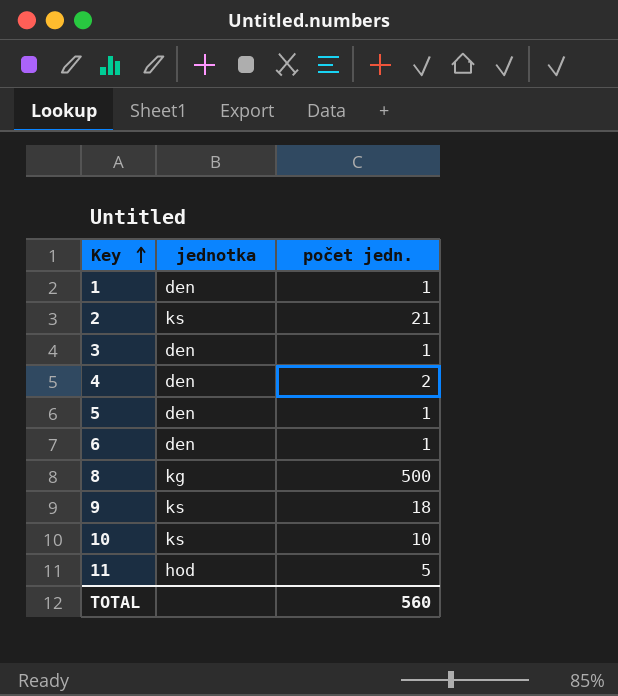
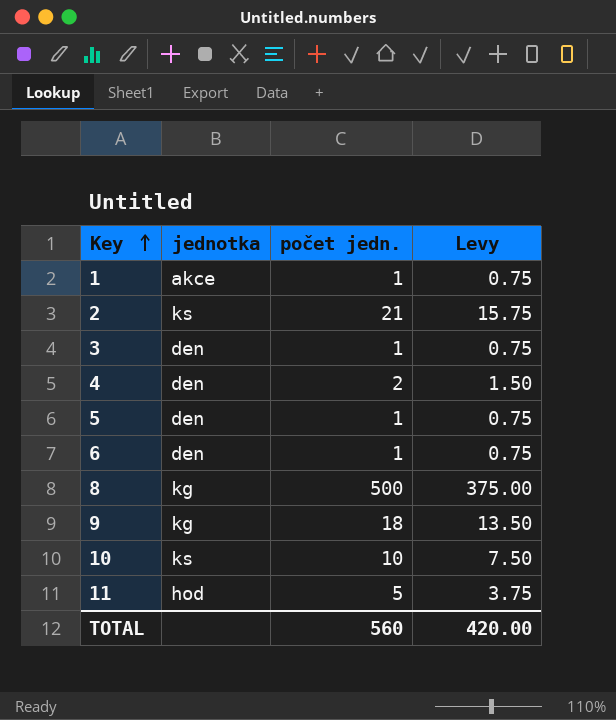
column Levy | formula: none -> [počet jedn.] * 0.75
1 | jednotka: den -> akce
9 | jednotka: ks -> kg

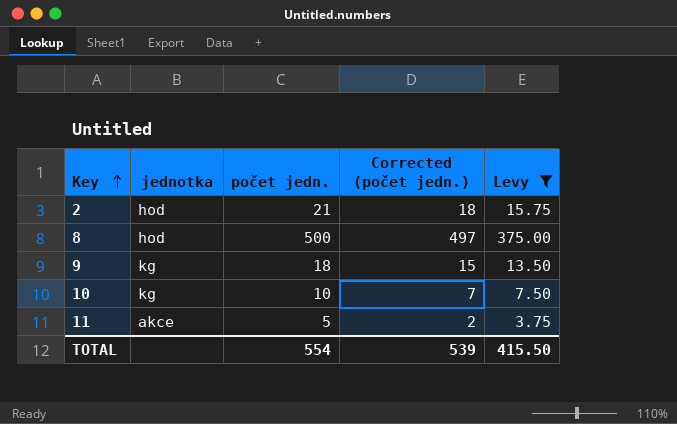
filter: none -> Levy >= 3.75
column Corrected (počet jedn.) | formula: none -> [počet jedn.] - 3
2 | jednotka: ks -> hod
8 | jednotka: kg -> hod
10 | jednotka: ks -> kg
11 | jednotka: hod -> akce
TOTAL | počet jedn.: 560 -> 554
TOTAL | Levy: 420.00 -> 415.50

